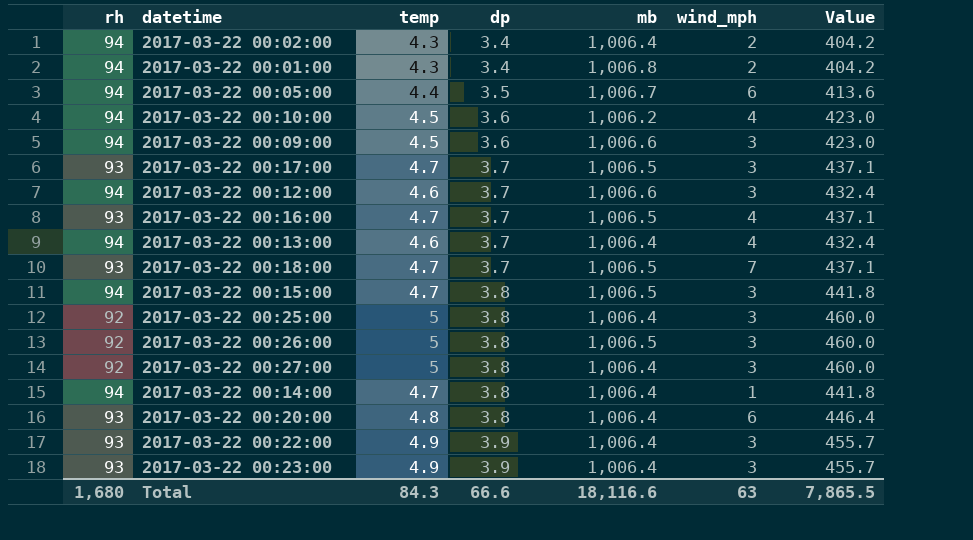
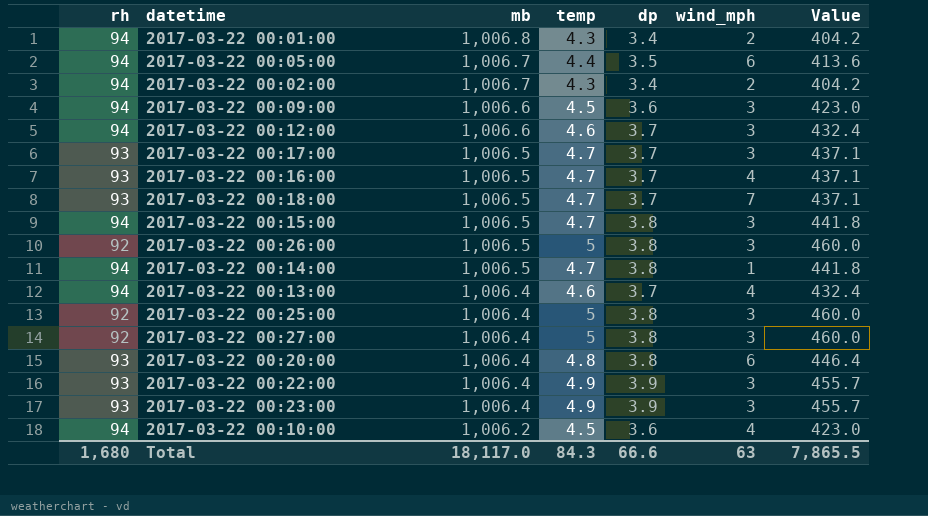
row order: dp ascending -> mb descending
column mb | position: 5 -> 3
2017-03-22 00:02:00 | mb: 1,006.4 -> 1,006.7
2017-03-22 00:14:00 | mb: 1,006.4 -> 1,006.5
Total | mb: 18,116.6 -> 18,117.0

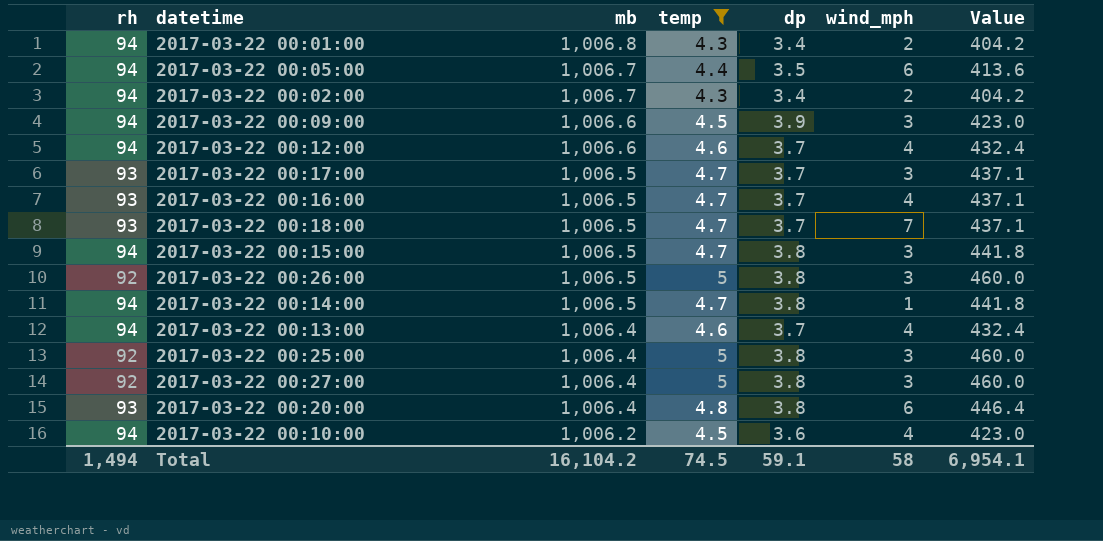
filter: none -> temp != 4.9
2017-03-22 00:09:00 | dp: 3.6 -> 3.9
2017-03-22 00:12:00 | wind_mph: 3 -> 4
Total | rh: 1,680 -> 1,494
Total | mb: 18,117.0 -> 16,104.2
Total | temp: 84.3 -> 74.5
Total | dp: 66.6 -> 59.1
Total | wind_mph: 63 -> 58
Total | Value: 7,865.5 -> 6,954.1

